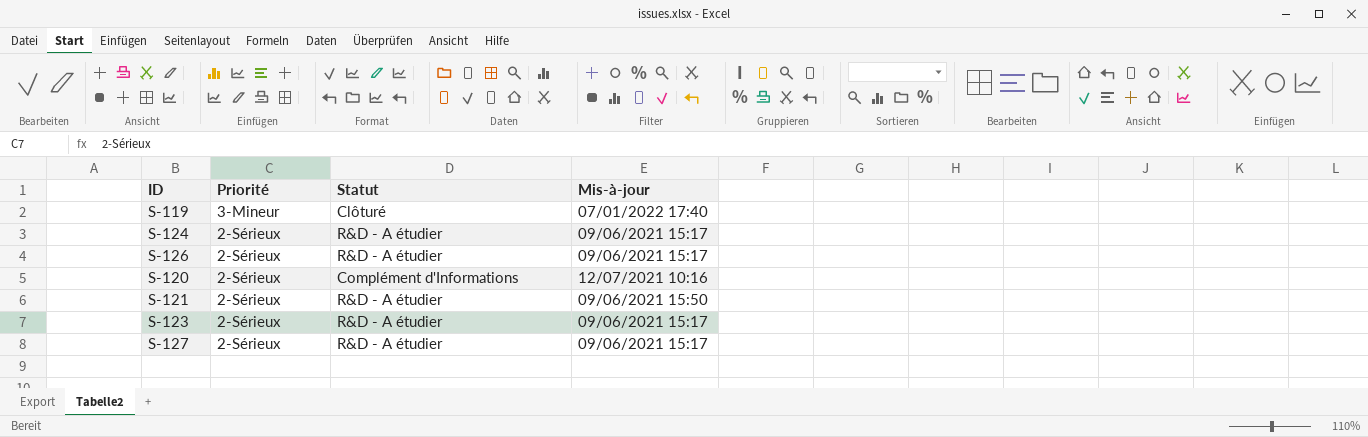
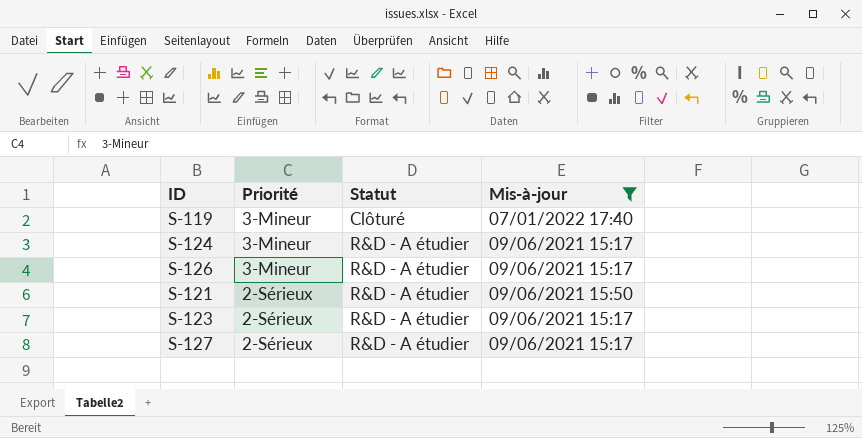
filter: none -> Mis-à-jour != 12/07/2021 10:16
S-124 | Priorité: 2-Sérieux -> 3-Mineur
S-126 | Priorité: 2-Sérieux -> 3-Mineur

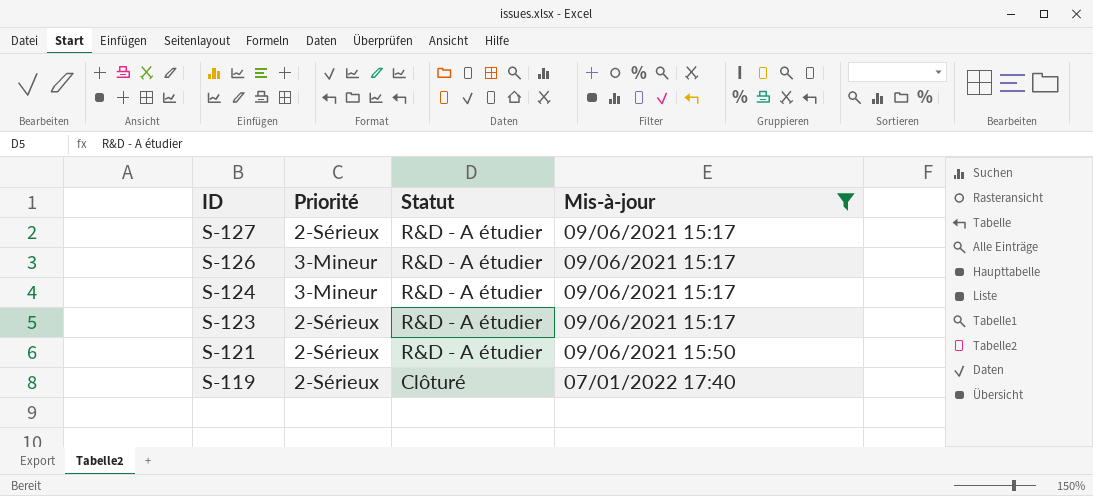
row order: Priorité descending -> ID descending
S-119 | Priorité: 3-Mineur -> 2-Sérieux

